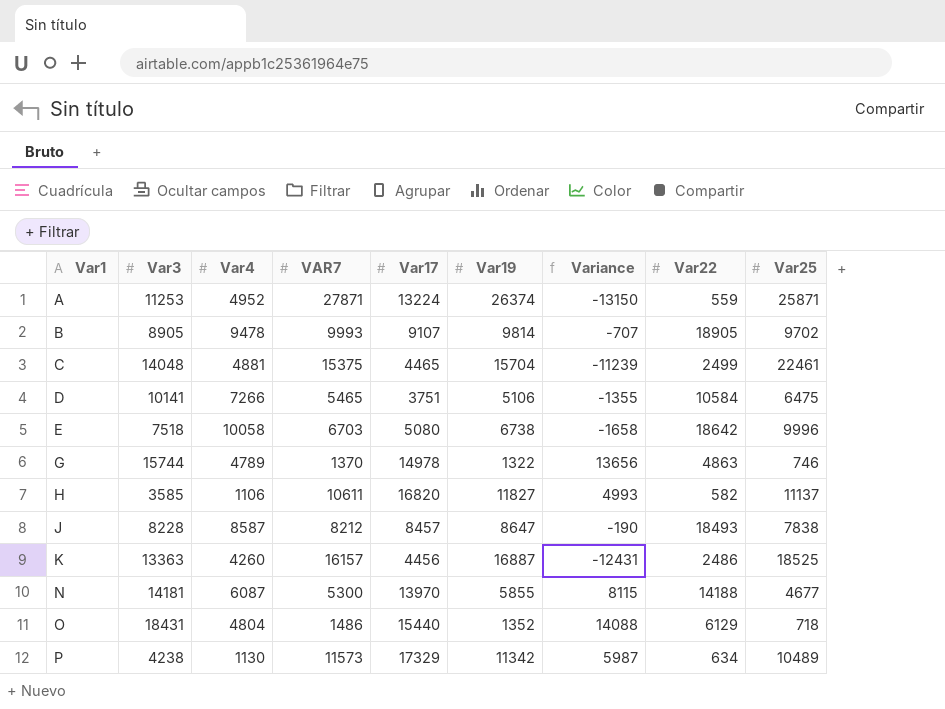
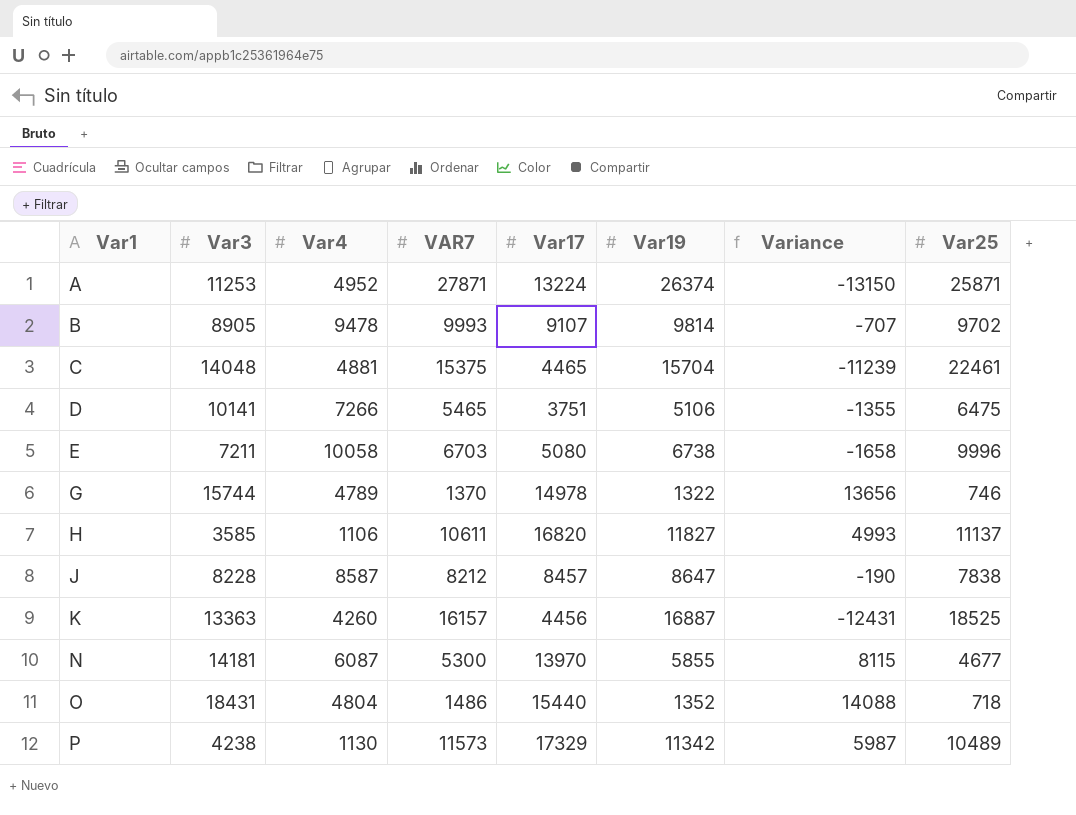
column Var22 | position: 8 -> none
E | Var3: 7518 -> 7211

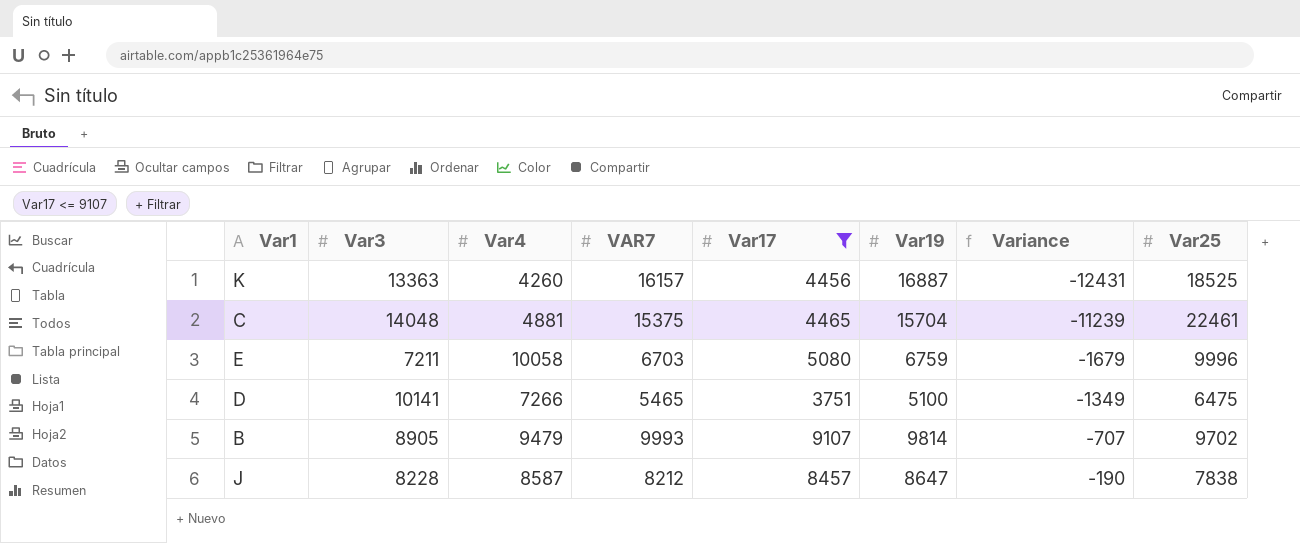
filter: none -> Var17 <= 9107
row order: Var1 ascending -> Variance ascending
E | Var19: 6738 -> 6759
E | Variance: -1658 -> -1679
D | Var19: 5106 -> 5100
D | Variance: -1355 -> -1349
B | Var4: 9478 -> 9479

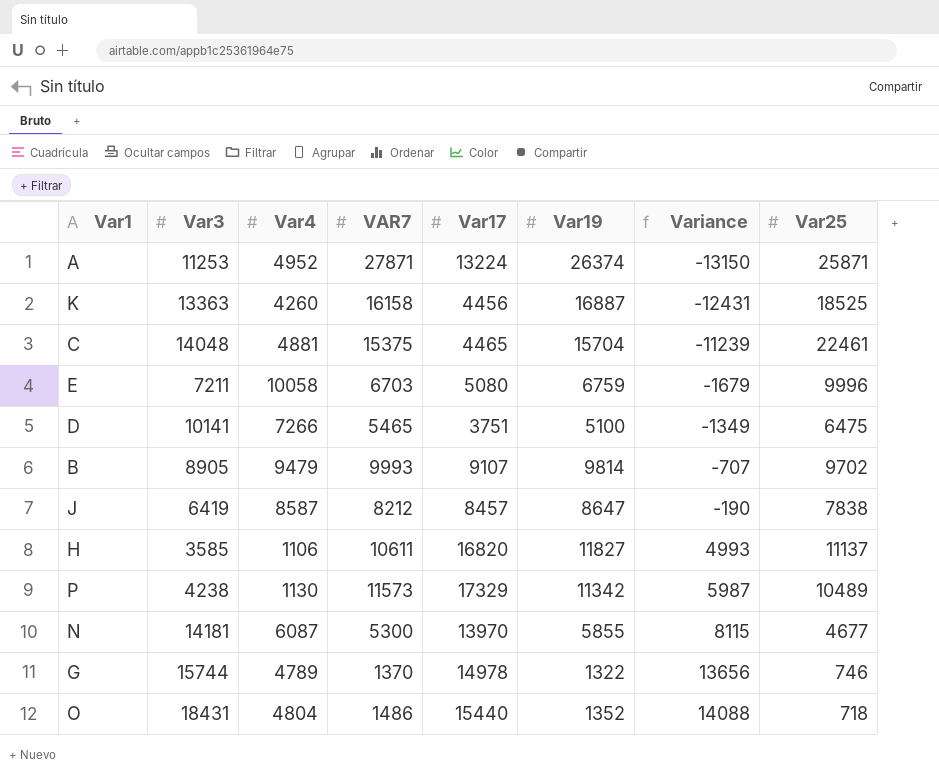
filter: Var17 <= 9107 -> none
K | VAR7: 16157 -> 16158
J | Var3: 8228 -> 6419

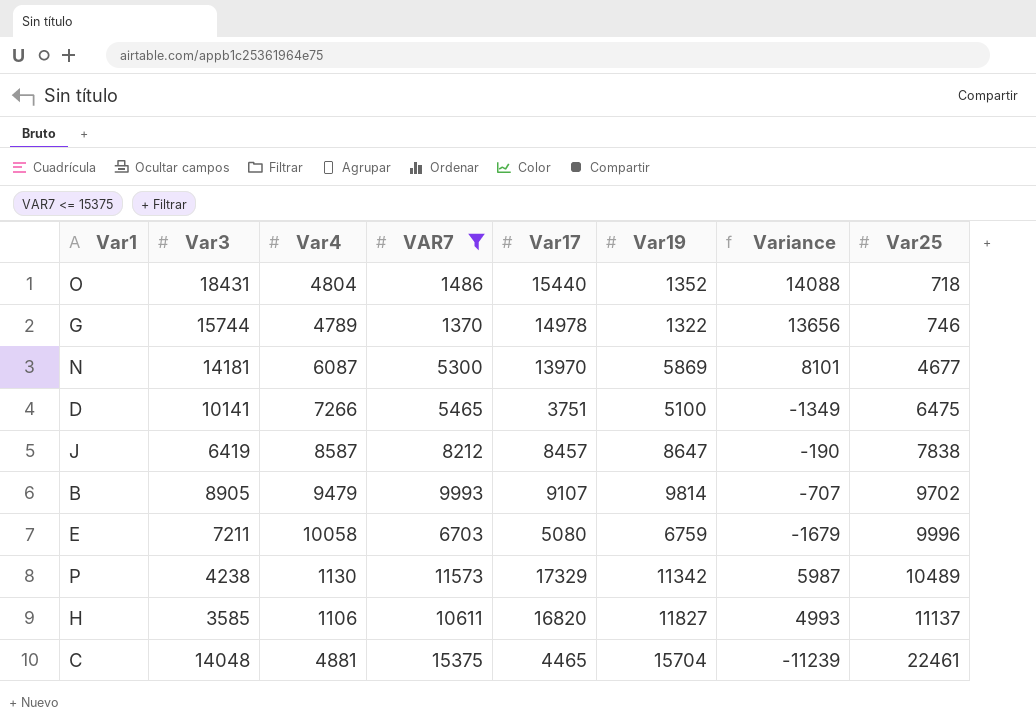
filter: none -> VAR7 <= 15375
row order: Variance ascending -> Var25 ascending
N | Var19: 5855 -> 5869
N | Variance: 8115 -> 8101

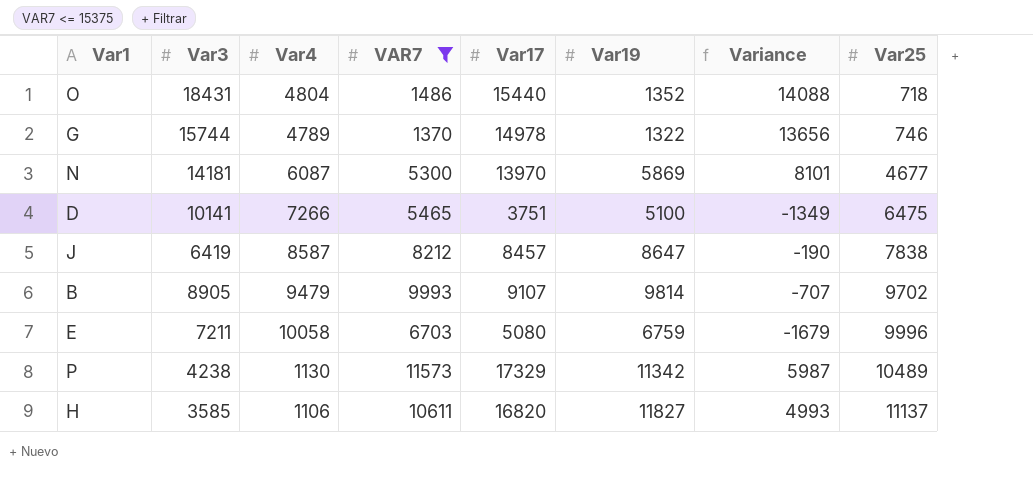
row C: 14048 | 4881 | 15375 | 4465 | 15704 | -11239 | 22461 -> none

